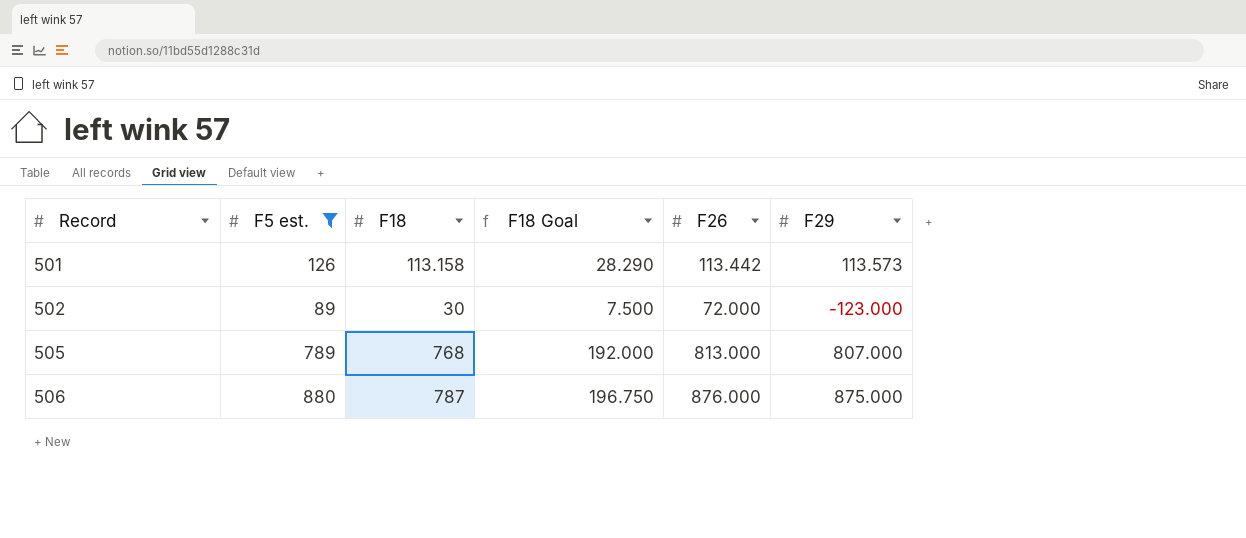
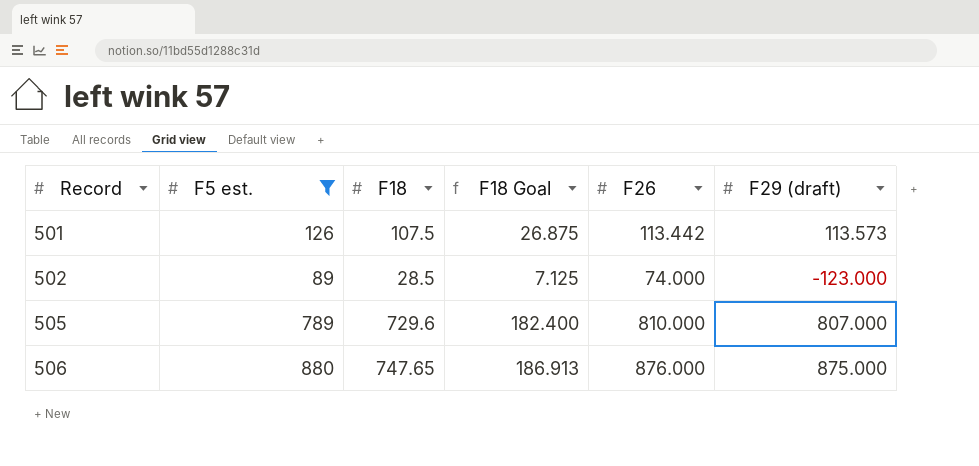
column name: F29 -> F29 (draft)
501 | F18: 113.158 -> 107.5
501 | F18 Goal: 28.290 -> 26.875
502 | F18: 30 -> 28.5
502 | F18 Goal: 7.500 -> 7.125
502 | F26: 72.000 -> 74.000
505 | F18: 768 -> 729.6
505 | F18 Goal: 192.000 -> 182.400
505 | F26: 813.000 -> 810.000
506 | F18: 787 -> 747.65
506 | F18 Goal: 196.750 -> 186.913

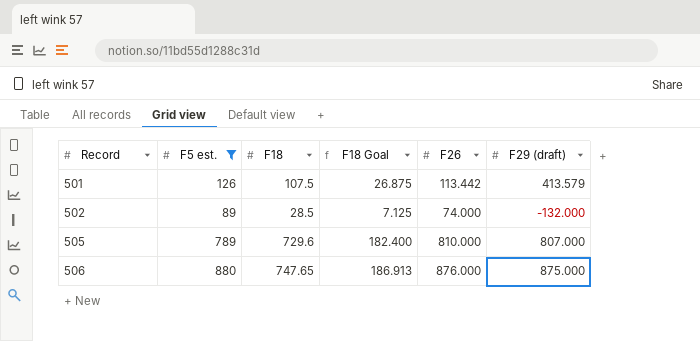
501 | F29 (draft): 113.573 -> 413.579
502 | F29 (draft): -123.000 -> -132.000

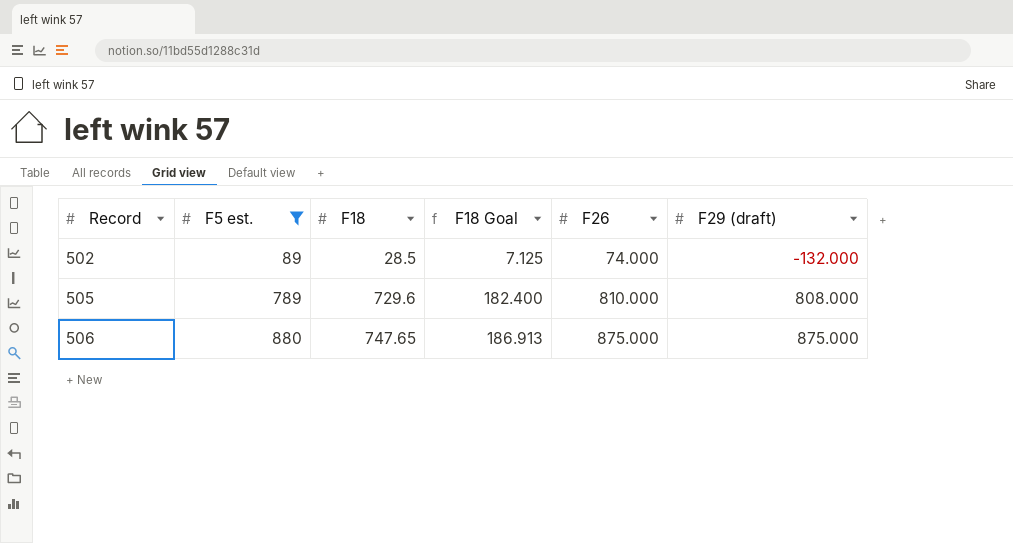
row 501: 126 | 107.5 | 26.875 | 113.442 | 413.579 -> none
505 | F29 (draft): 807.000 -> 808.000
506 | F26: 876.000 -> 875.000

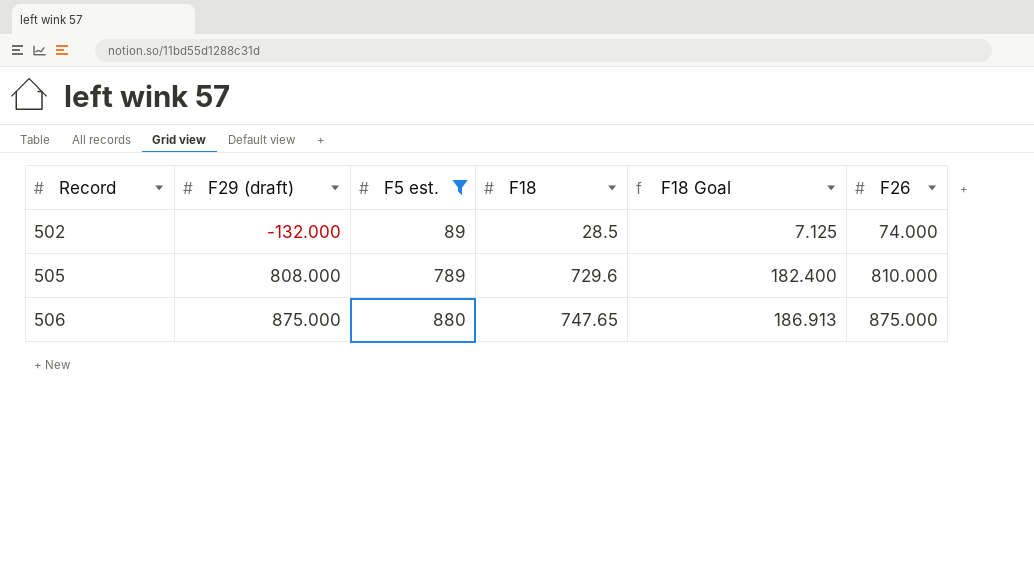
column F29 (draft) | position: 6 -> 2

